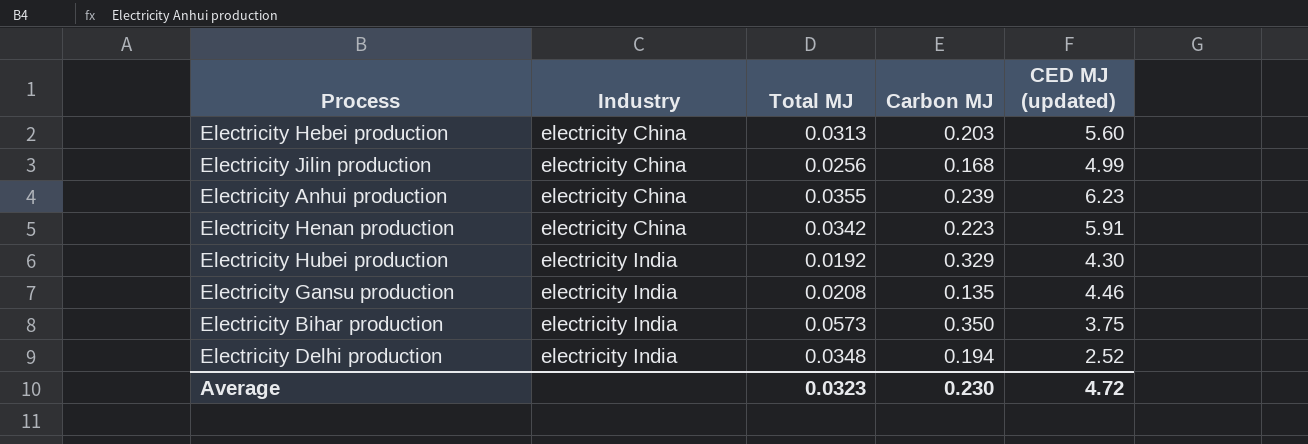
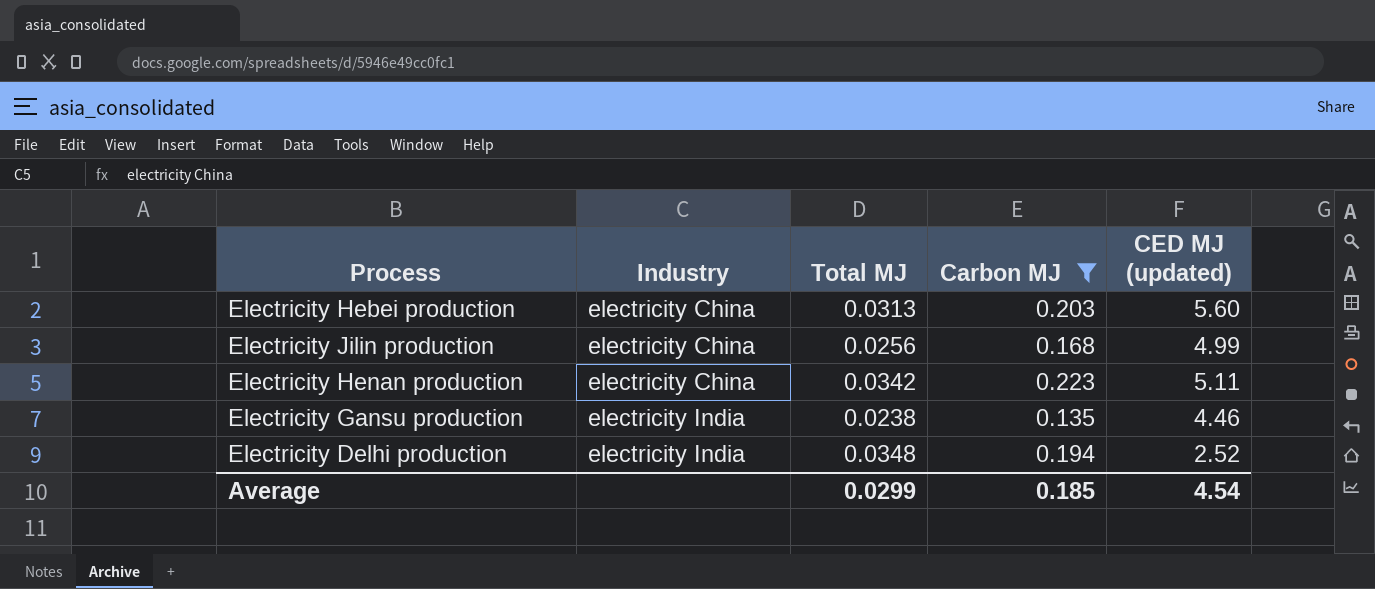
filter: none -> Carbon MJ <= 0.223
Electricity Henan production | CED MJ (updated): 5.91 -> 5.11
Electricity Gansu production | Total MJ: 0.0208 -> 0.0238
Average | Total MJ: 0.0323 -> 0.0299
Average | Carbon MJ: 0.230 -> 0.185
Average | CED MJ (updated): 4.72 -> 4.54

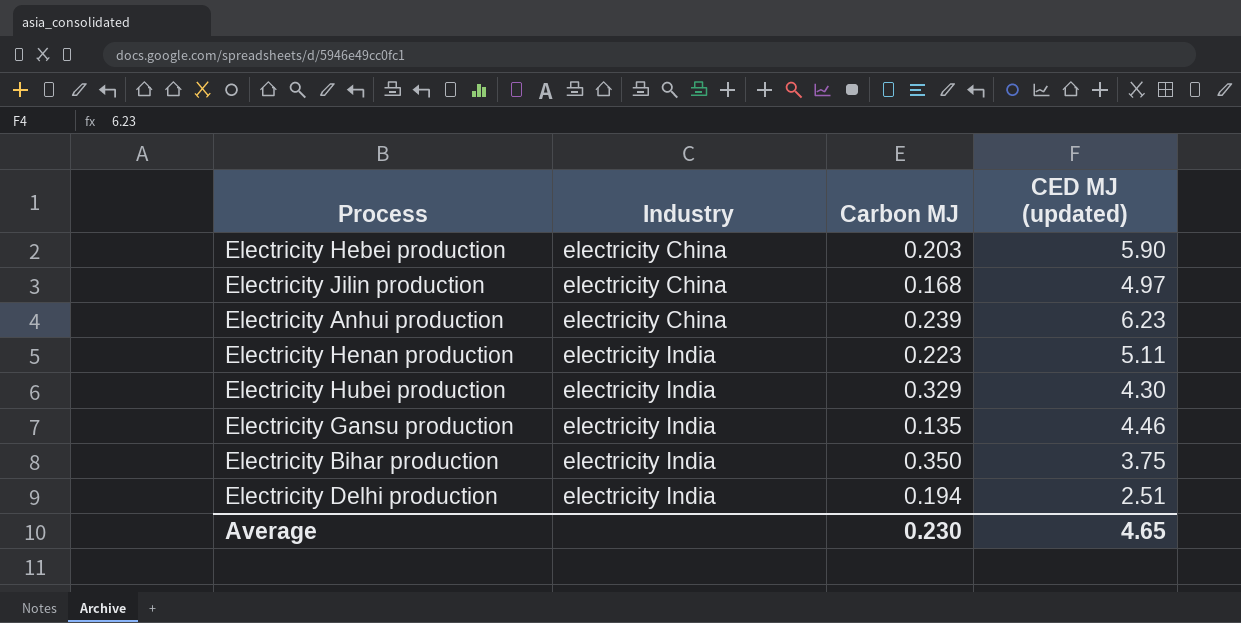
filter: Carbon MJ <= 0.223 -> none
column Total MJ | position: 3 -> none
Electricity Hebei production | CED MJ (updated): 5.60 -> 5.90
Electricity Jilin production | CED MJ (updated): 4.99 -> 4.97
Electricity Henan production | Industry: electricity China -> electricity India
Electricity Delhi production | CED MJ (updated): 2.52 -> 2.51
Average | Carbon MJ: 0.185 -> 0.230
Average | CED MJ (updated): 4.54 -> 4.65

